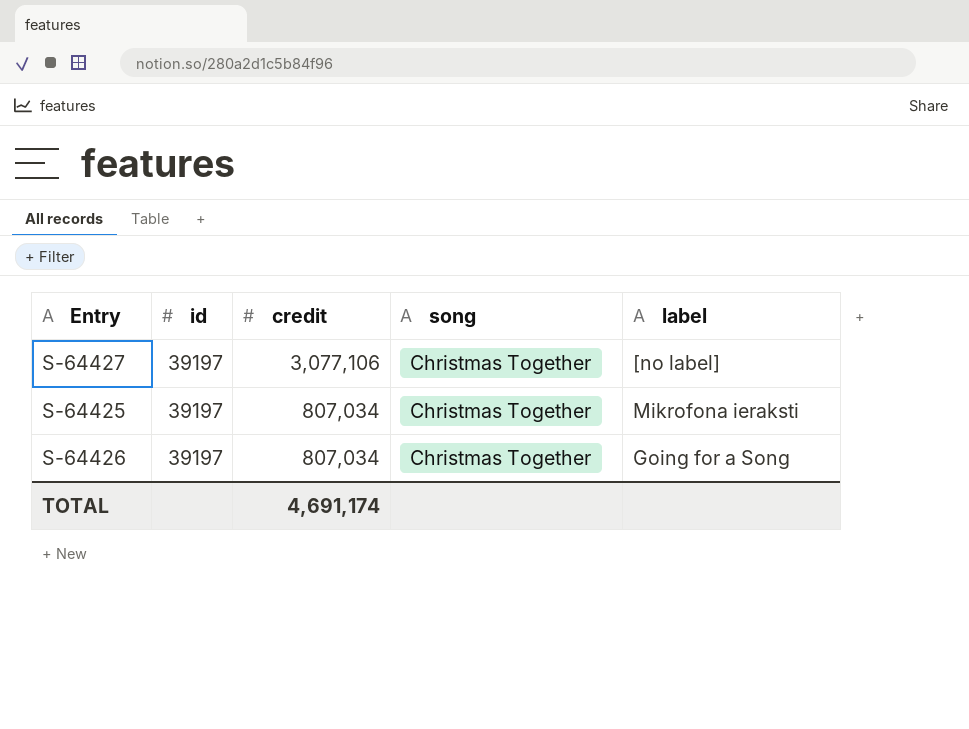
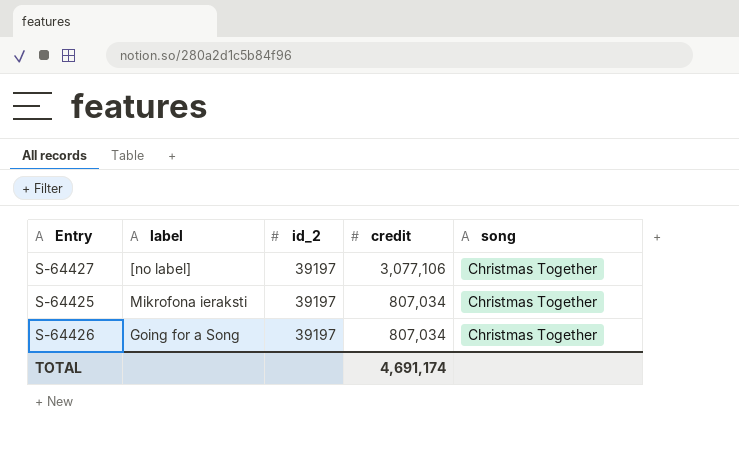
column label | position: 5 -> 2
column name: id -> id_2

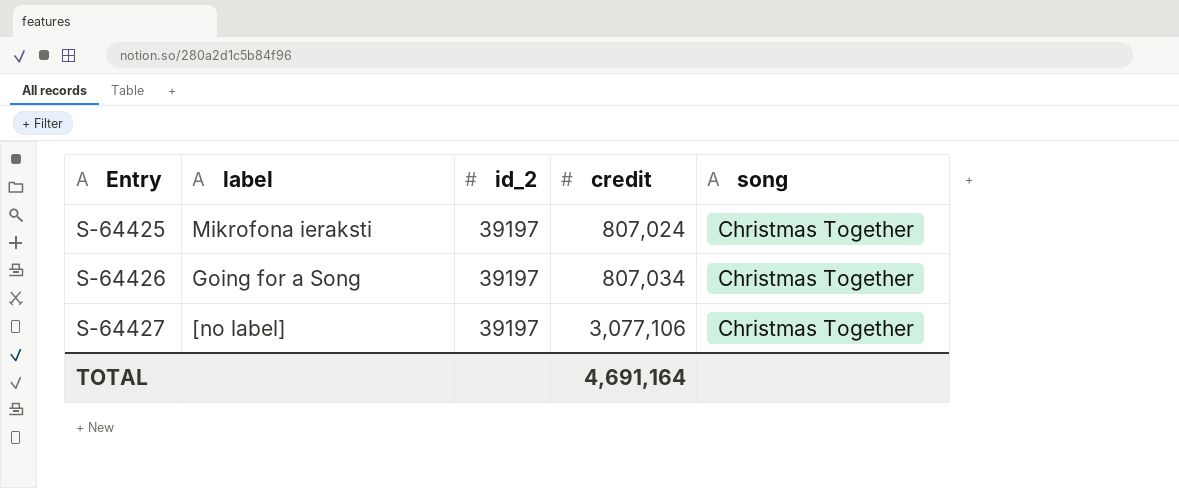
row order: credit descending -> Entry ascending
S-64425 | credit: 807,034 -> 807,024
TOTAL | credit: 4,691,174 -> 4,691,164

